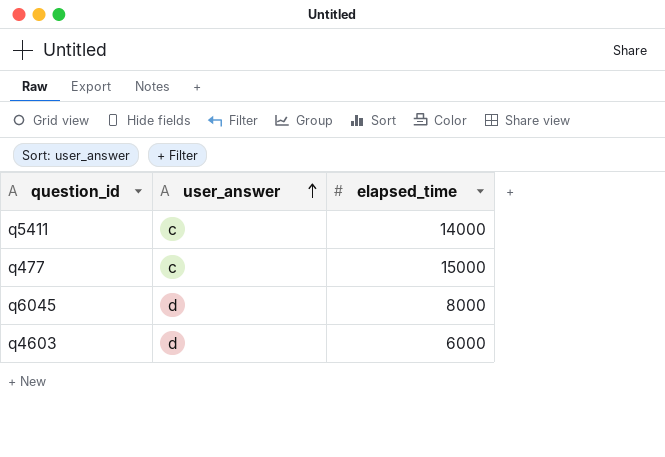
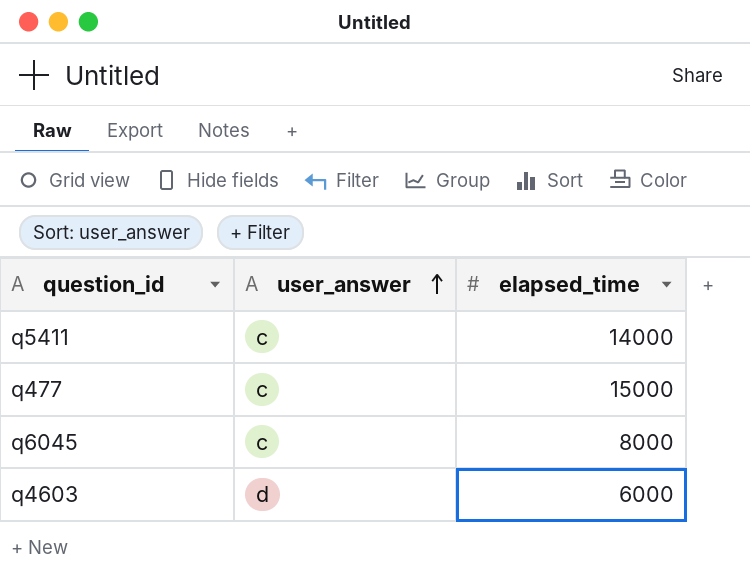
q6045 | user_answer: d -> c

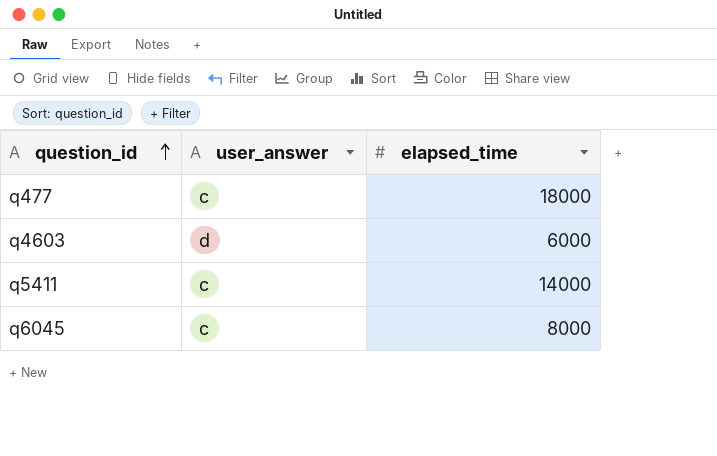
row order: user_answer ascending -> question_id ascending
q477 | elapsed_time: 15000 -> 18000

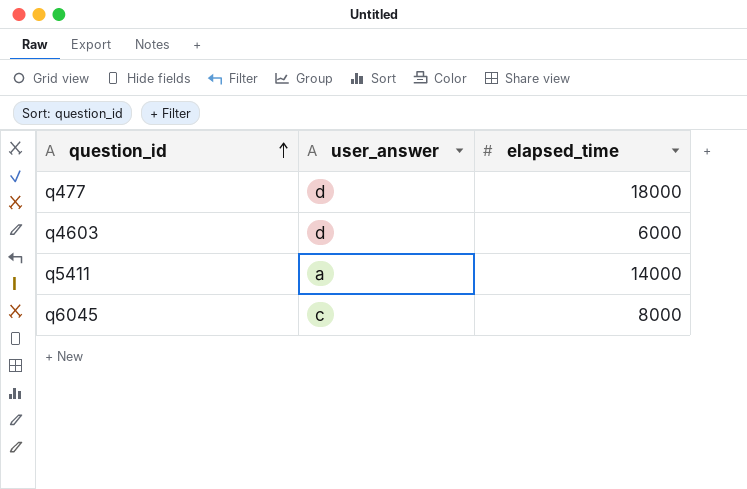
q477 | user_answer: c -> d
q5411 | user_answer: c -> a

